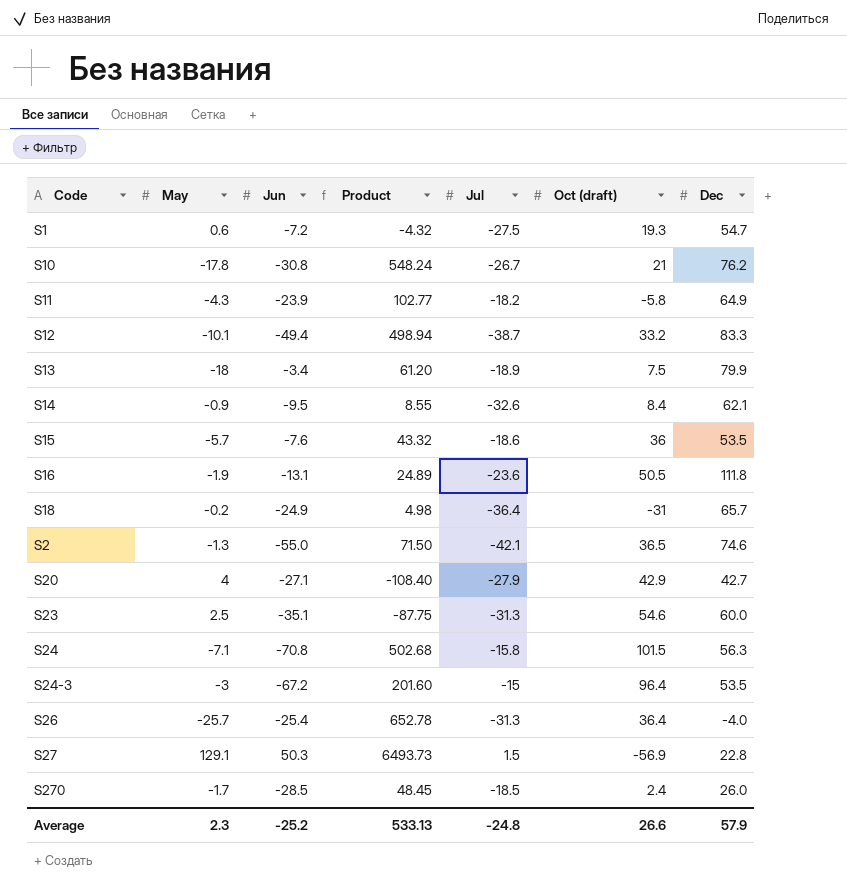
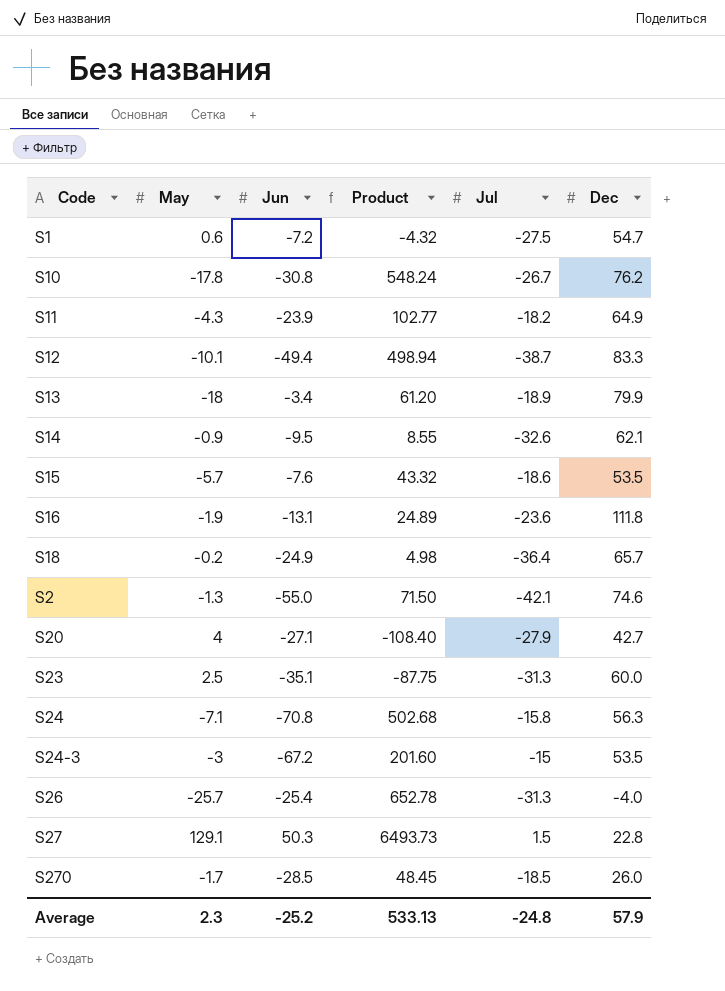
column Oct (draft) | position: 6 -> none

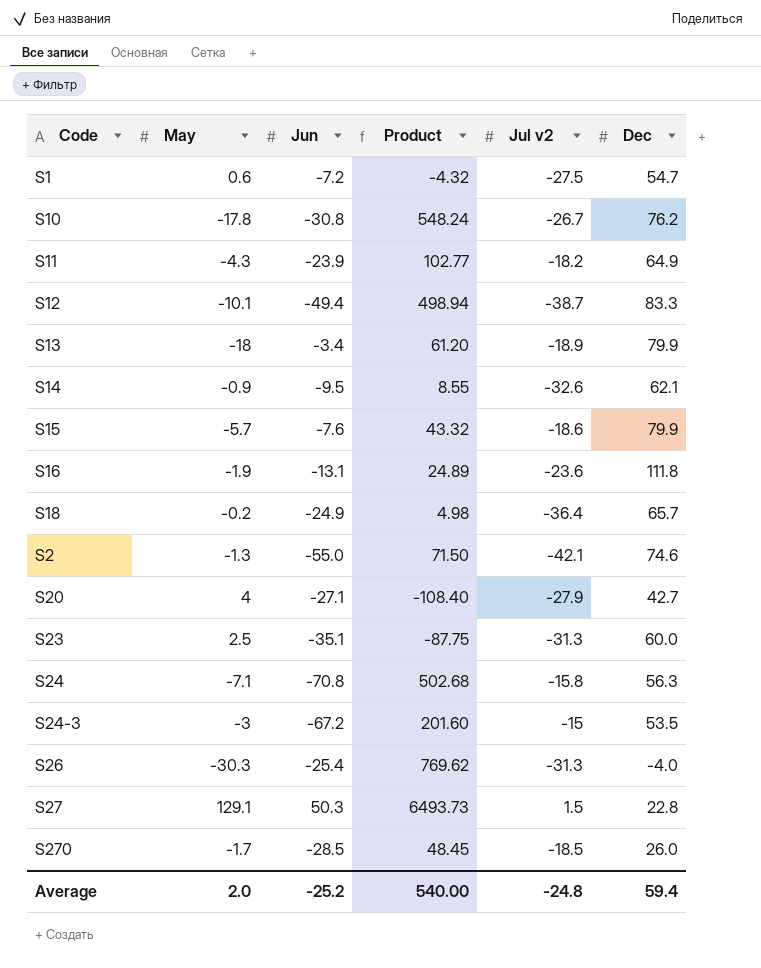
column name: Jul -> Jul v2
S15 | Dec: 53.5 -> 79.9
S26 | May: -25.7 -> -30.3
S26 | Product: 652.78 -> 769.62
Average | May: 2.3 -> 2.0
Average | Product: 533.13 -> 540.00
Average | Dec: 57.9 -> 59.4

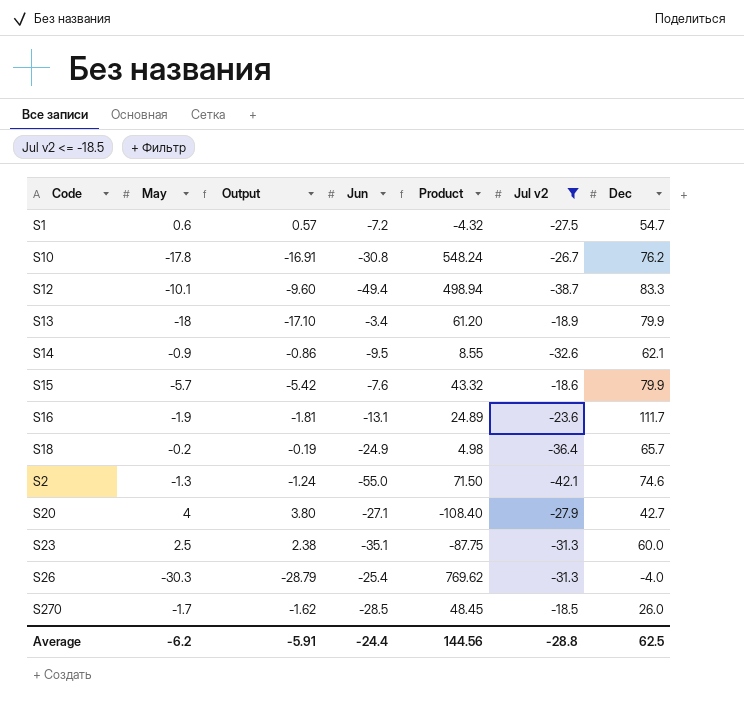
filter: none -> Jul v2 <= -18.5
column Output | formula: none -> [May] * 0.95
S16 | Dec: 111.8 -> 111.7
Average | May: 2.0 -> -6.2
Average | Jun: -25.2 -> -24.4
Average | Product: 540.00 -> 144.56
Average | Jul v2: -24.8 -> -28.8
Average | Dec: 59.4 -> 62.5

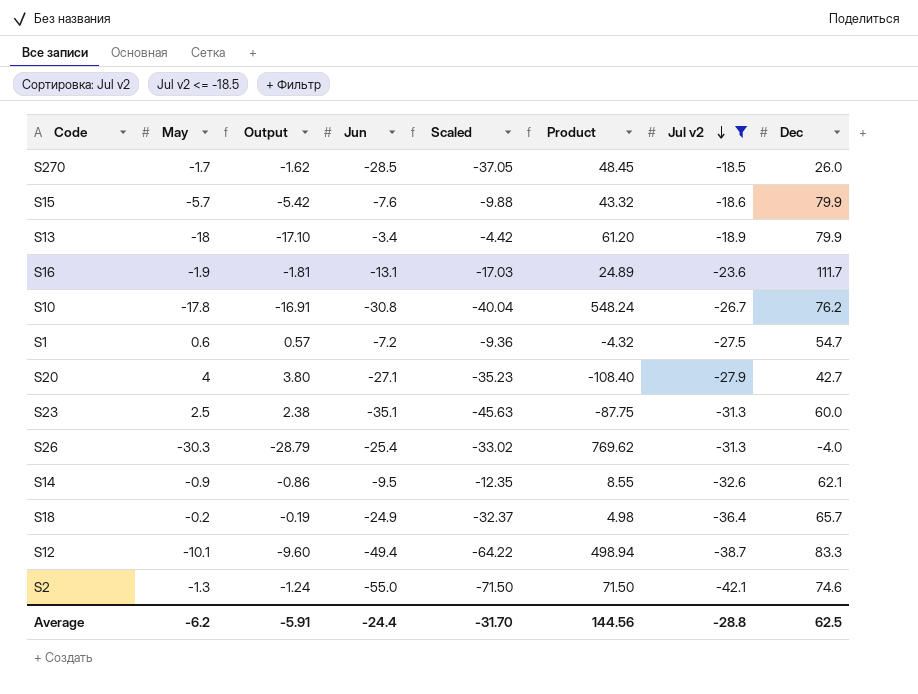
row order: none -> Jul v2 descending
column Scaled | formula: none -> [Jun] * 1.3

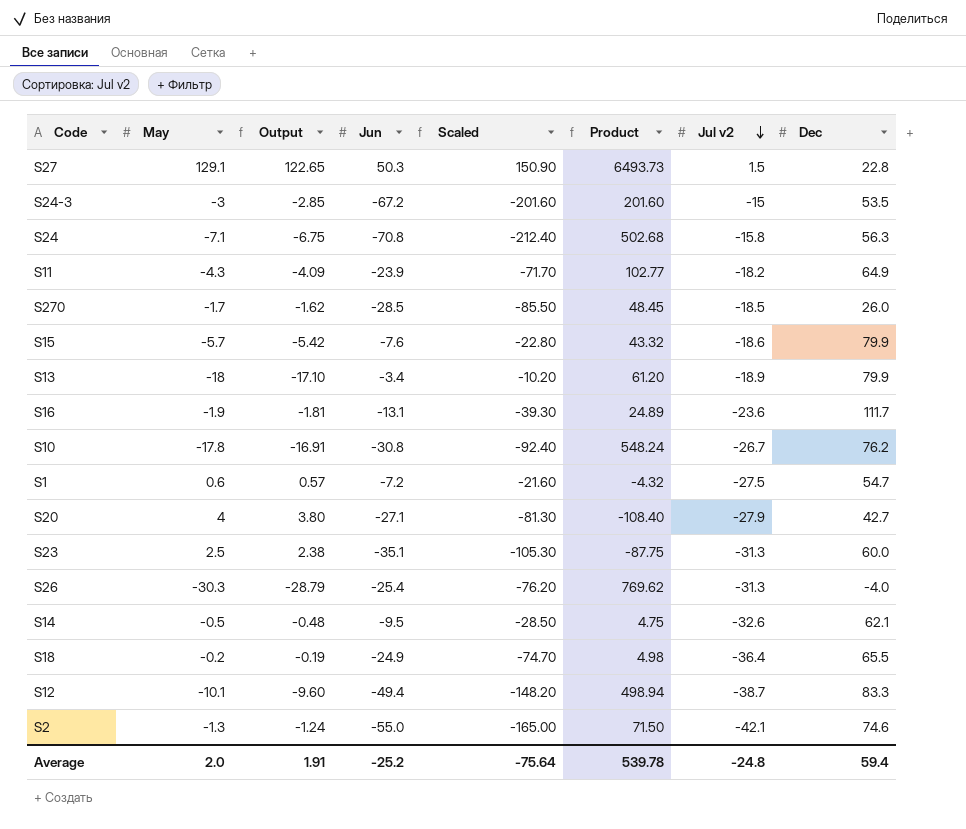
filter: Jul v2 <= -18.5 -> none
column Scaled | formula: [Jun] * 1.3 -> [Jun] * 3
S14 | May: -0.9 -> -0.5
S14 | Output: -0.86 -> -0.48
S14 | Product: 8.55 -> 4.75
S18 | Dec: 65.7 -> 65.5
Average | May: -6.2 -> 2.0
Average | Output: -5.91 -> 1.91
Average | Jun: -24.4 -> -25.2
Average | Scaled: -31.70 -> -75.64
Average | Product: 144.56 -> 539.78
Average | Jul v2: -28.8 -> -24.8
Average | Dec: 62.5 -> 59.4

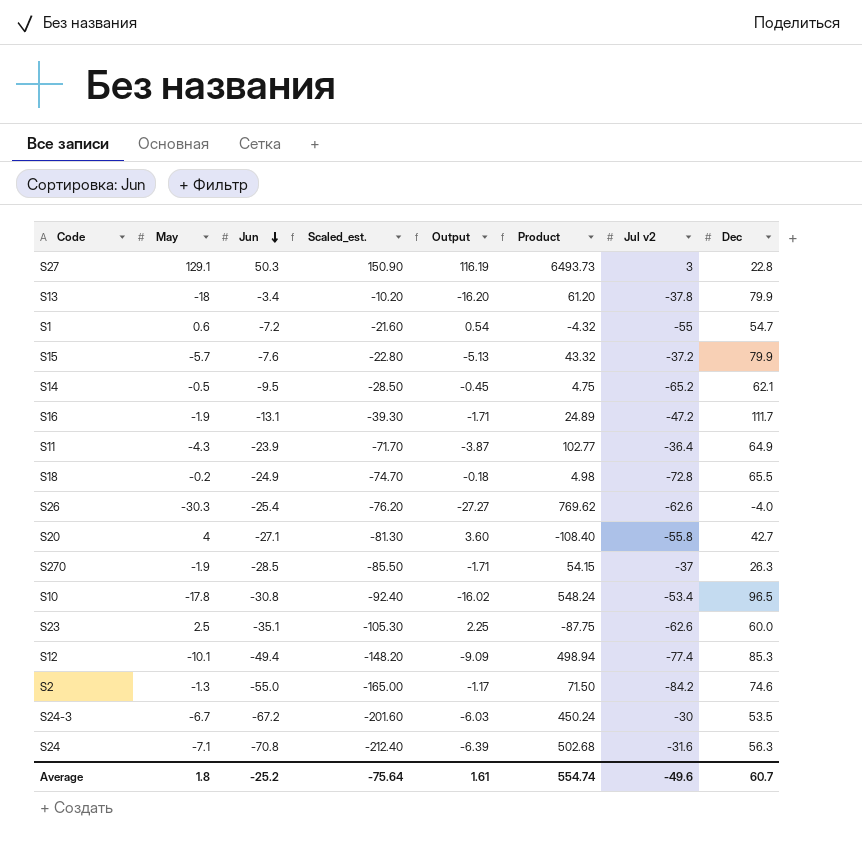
row order: Jul v2 descending -> Jun descending
column name: Scaled -> Scaled_est.
column Output | formula: [May] * 0.95 -> [May] * 0.9
column Output | position: 3 -> 5
S27 | Jul v2: 1.5 -> 3
S13 | Jul v2: -18.9 -> -37.8
S1 | Jul v2: -27.5 -> -55
S15 | Jul v2: -18.6 -> -37.2
S14 | Jul v2: -32.6 -> -65.2
S16 | Jul v2: -23.6 -> -47.2
S11 | Jul v2: -18.2 -> -36.4
S18 | Jul v2: -36.4 -> -72.8
S26 | Jul v2: -31.3 -> -62.6
S20 | Jul v2: -27.9 -> -55.8
S270 | May: -1.7 -> -1.9
S270 | Product: 48.45 -> 54.15
S270 | Jul v2: -18.5 -> -37
S270 | Dec: 26.0 -> 26.3
S10 | Jul v2: -26.7 -> -53.4
S10 | Dec: 76.2 -> 96.5
S23 | Jul v2: -31.3 -> -62.6
S12 | Jul v2: -38.7 -> -77.4
S12 | Dec: 83.3 -> 85.3
S2 | Jul v2: -42.1 -> -84.2
S24-3 | May: -3 -> -6.7
S24-3 | Product: 201.60 -> 450.24
S24-3 | Jul v2: -15 -> -30
S24 | Jul v2: -15.8 -> -31.6
Average | May: 2.0 -> 1.8
Average | Output: 1.91 -> 1.61
Average | Product: 539.78 -> 554.74
Average | Jul v2: -24.8 -> -49.6
Average | Dec: 59.4 -> 60.7

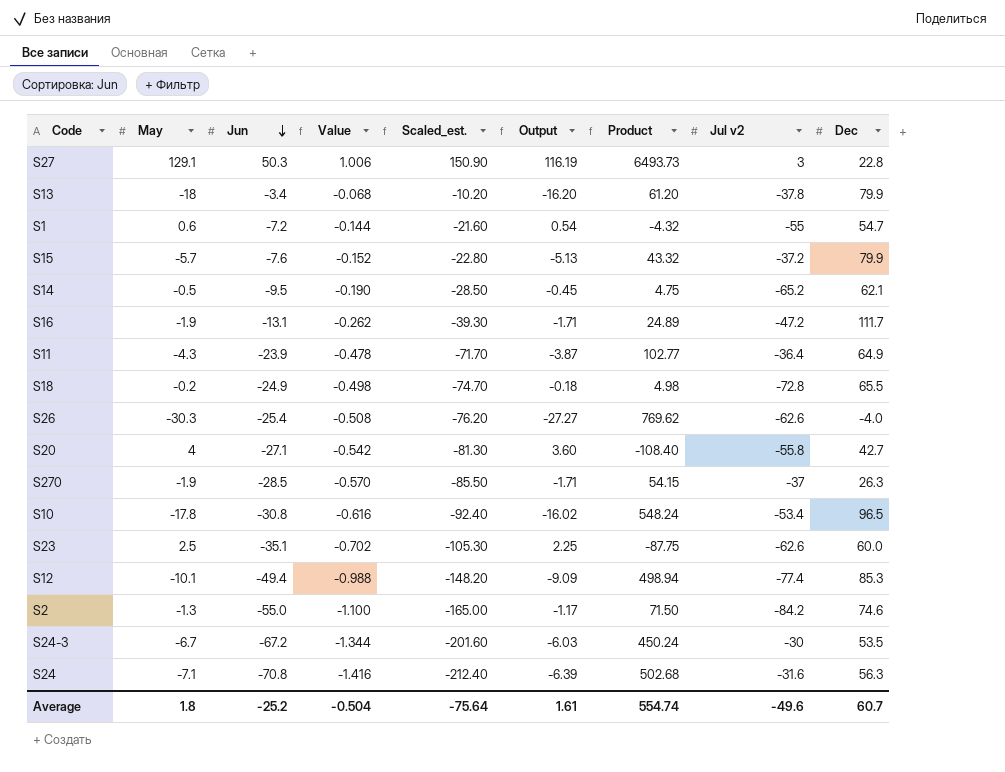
column Value | formula: none -> [Jun] * 0.02

